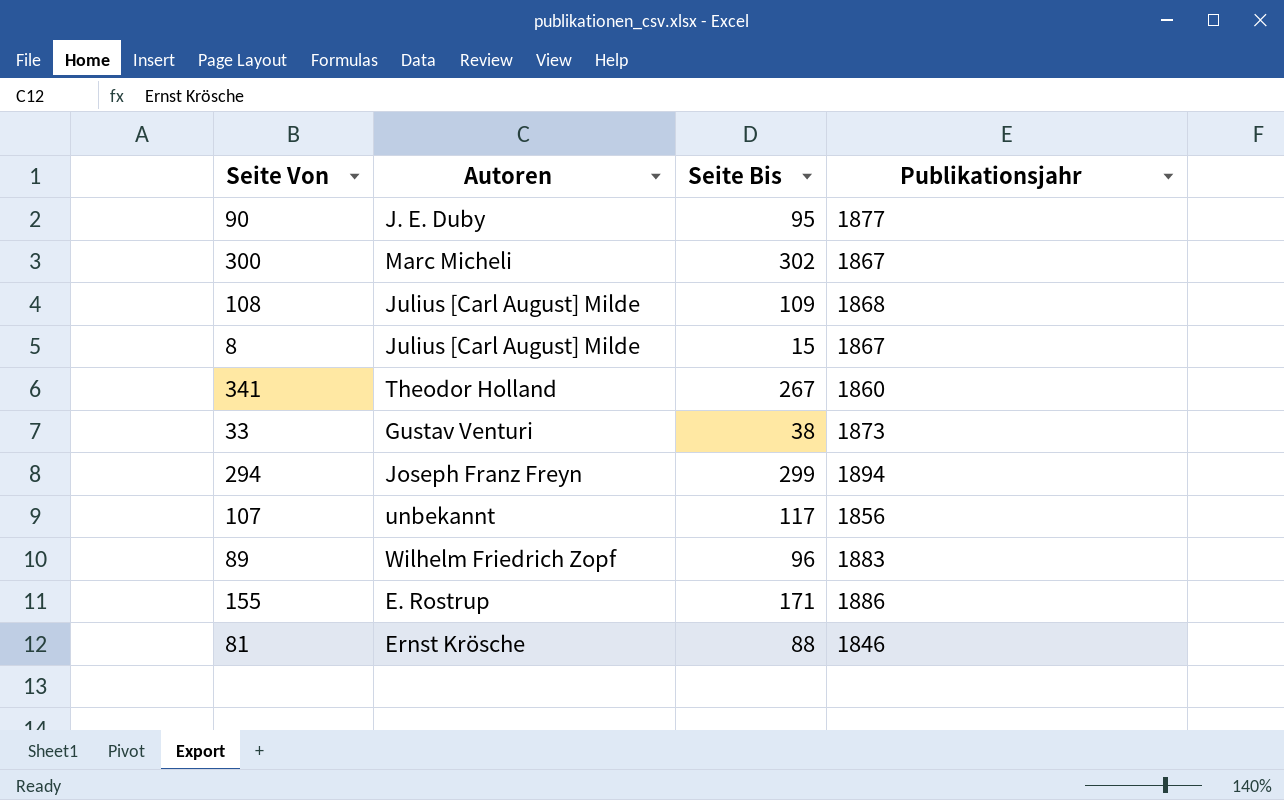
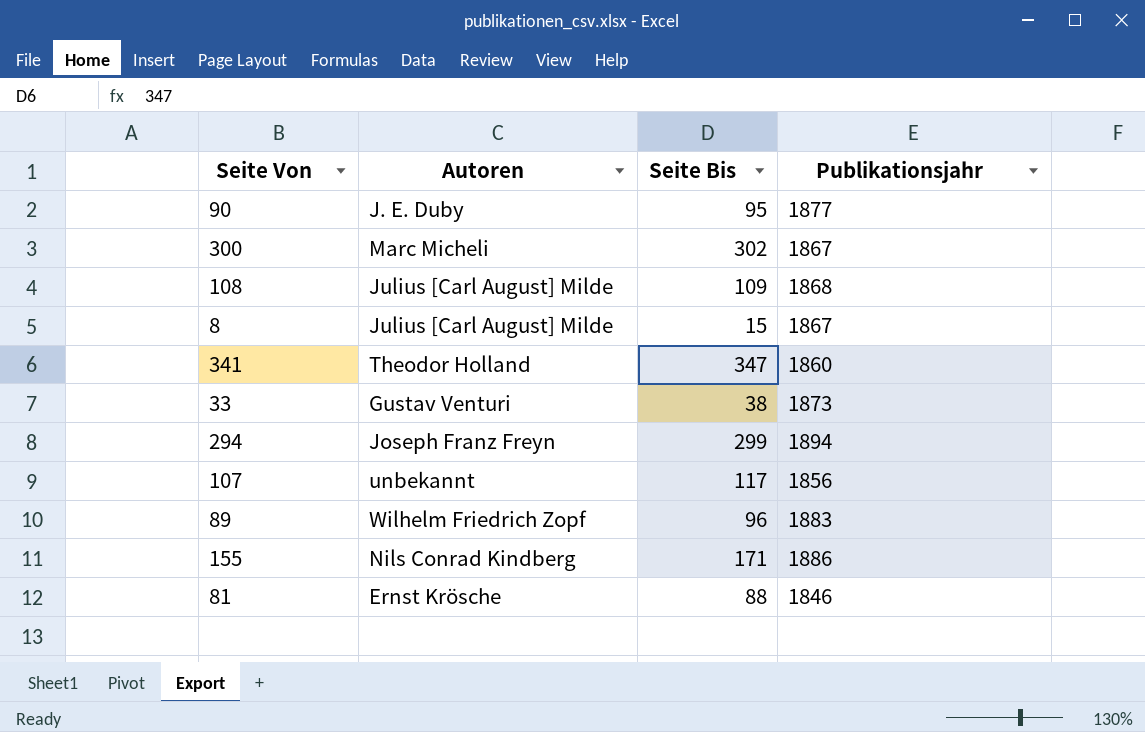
341 | Seite Bis: 267 -> 347
155 | Autoren: E. Rostrup -> Nils Conrad Kindberg

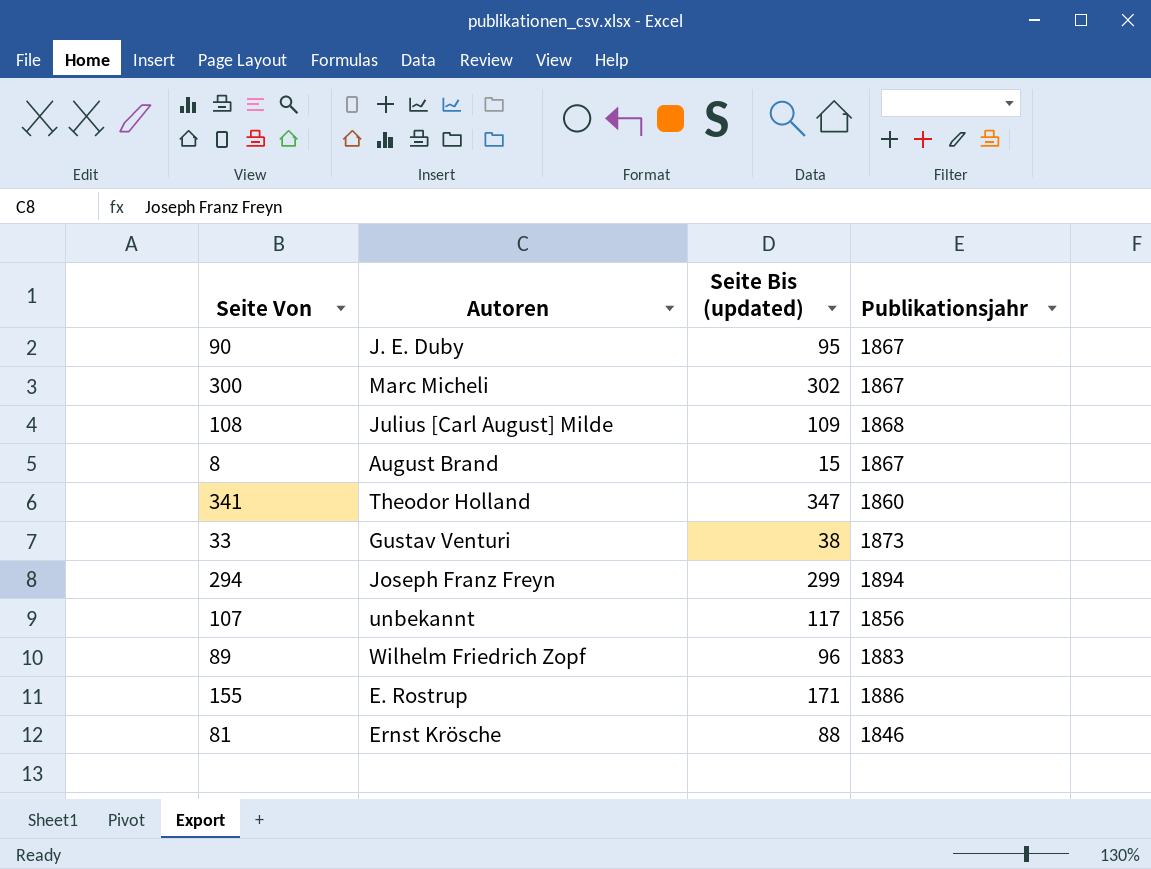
column name: Seite Bis -> Seite Bis (updated)
90 | Publikationsjahr: 1877 -> 1867
8 | Autoren: Julius [Carl August] Milde -> August Brand
155 | Autoren: Nils Conrad Kindberg -> E. Rostrup

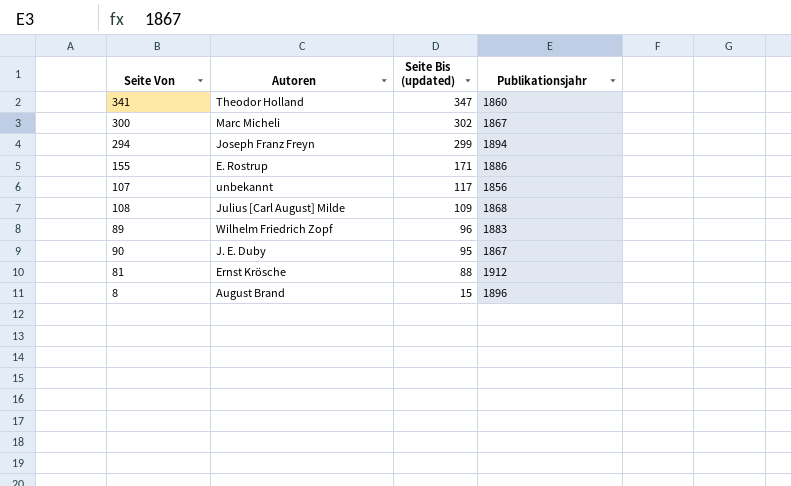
row order: none -> Seite Bis (updated) descending
row 33: Gustav Venturi | 38 | 1873 -> none
81 | Publikationsjahr: 1846 -> 1912
8 | Publikationsjahr: 1867 -> 1896

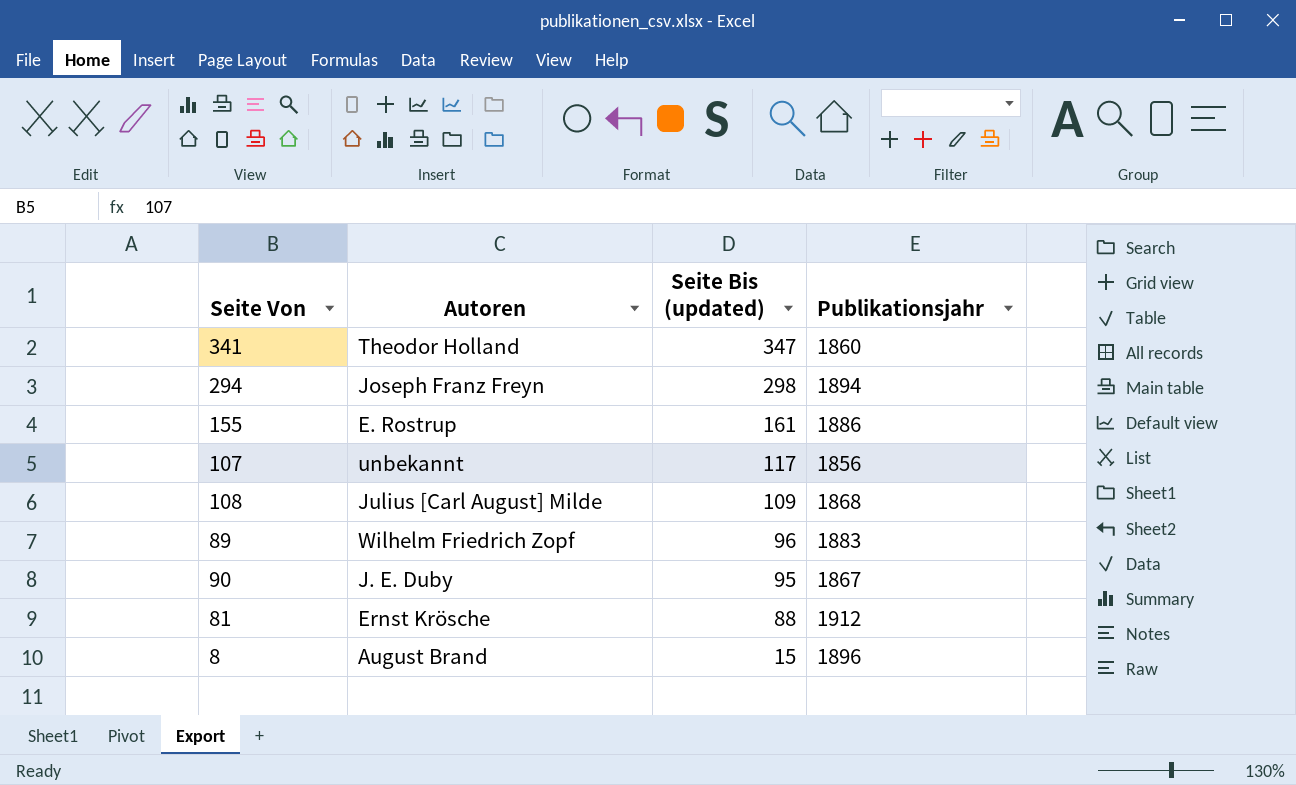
row 300: Marc Micheli | 302 | 1867 -> none
294 | Seite Bis (updated): 299 -> 298
155 | Seite Bis (updated): 171 -> 161

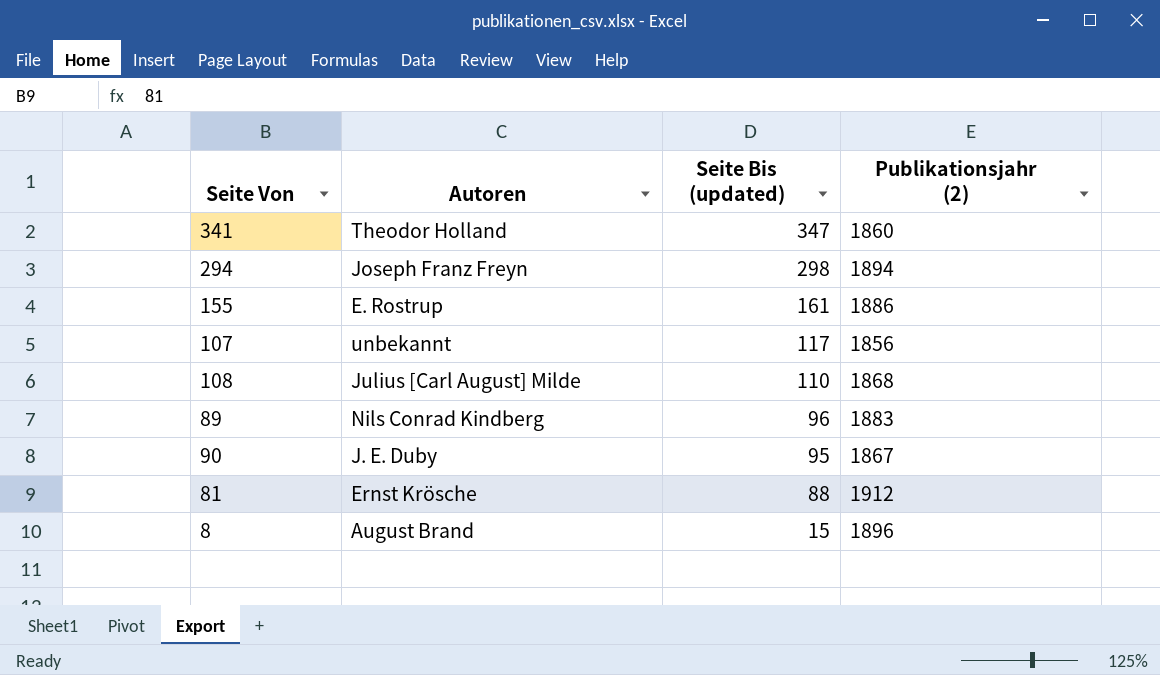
column name: Publikationsjahr -> Publikationsjahr (2)
108 | Seite Bis (updated): 109 -> 110
89 | Autoren: Wilhelm Friedrich Zopf -> Nils Conrad Kindberg

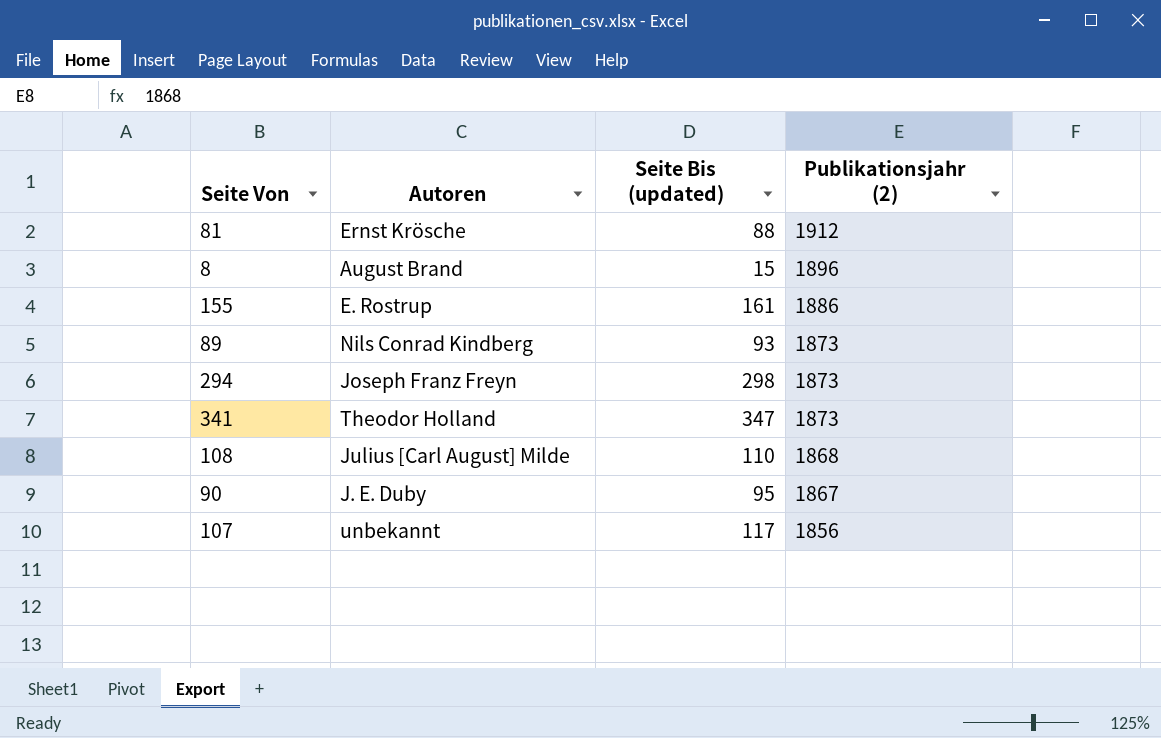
row order: Seite Bis (updated) descending -> Publikationsjahr (2) descending
89 | Seite Bis (updated): 96 -> 93
89 | Publikationsjahr (2): 1883 -> 1873
294 | Publikationsjahr (2): 1894 -> 1873
341 | Publikationsjahr (2): 1860 -> 1873

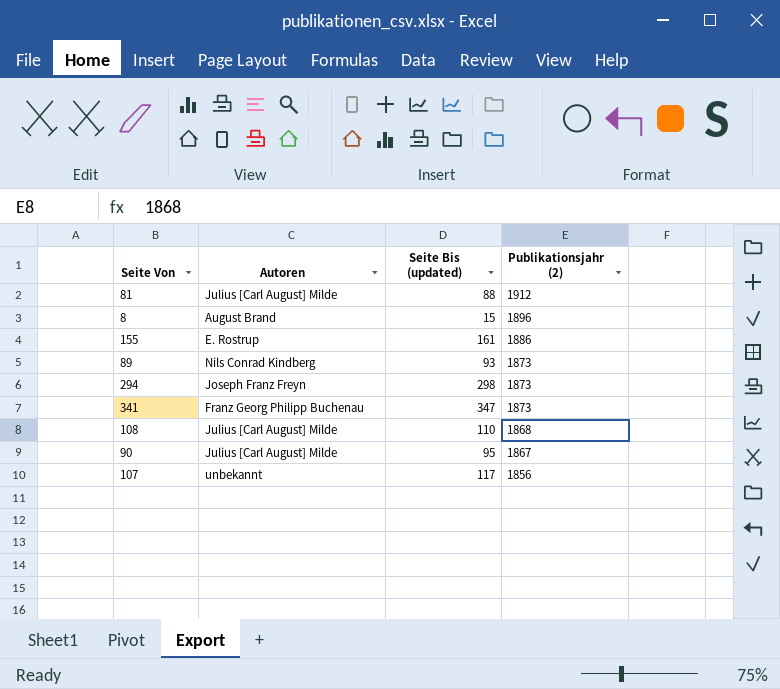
81 | Autoren: Ernst Krösche -> Julius [Carl August] Milde
341 | Autoren: Theodor Holland -> Franz Georg Philipp Buchenau
90 | Autoren: J. E. Duby -> Julius [Carl August] Milde

